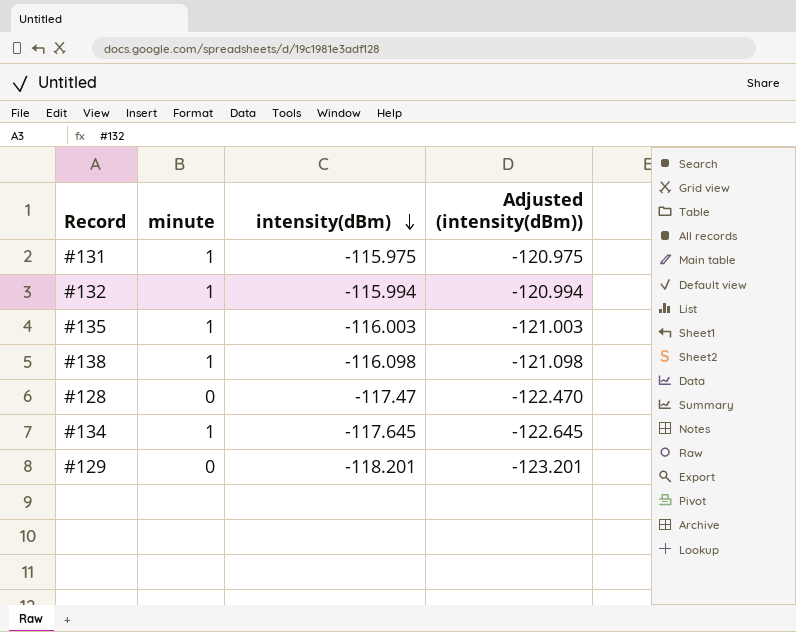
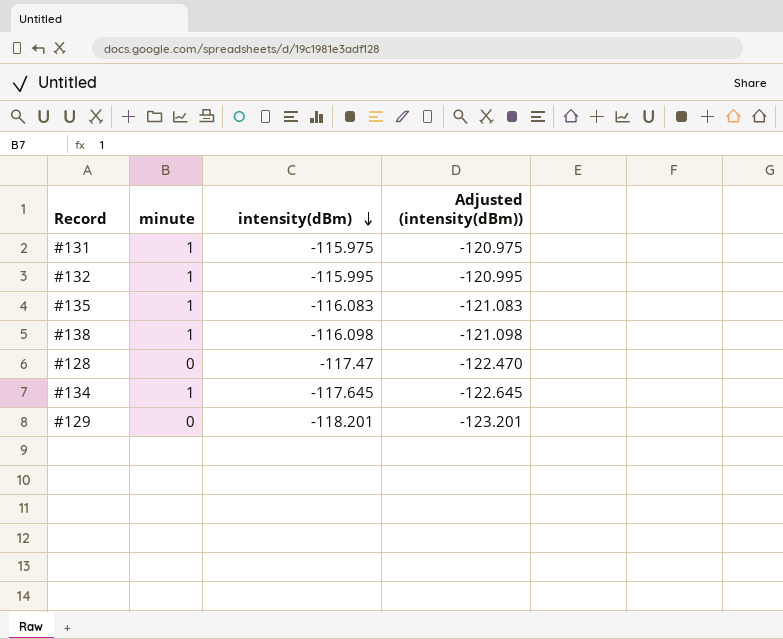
#132 | intensity(dBm): -115.994 -> -115.995
#132 | Adjusted (intensity(dBm)): -120.994 -> -120.995
#135 | intensity(dBm): -116.003 -> -116.083
#135 | Adjusted (intensity(dBm)): -121.003 -> -121.083

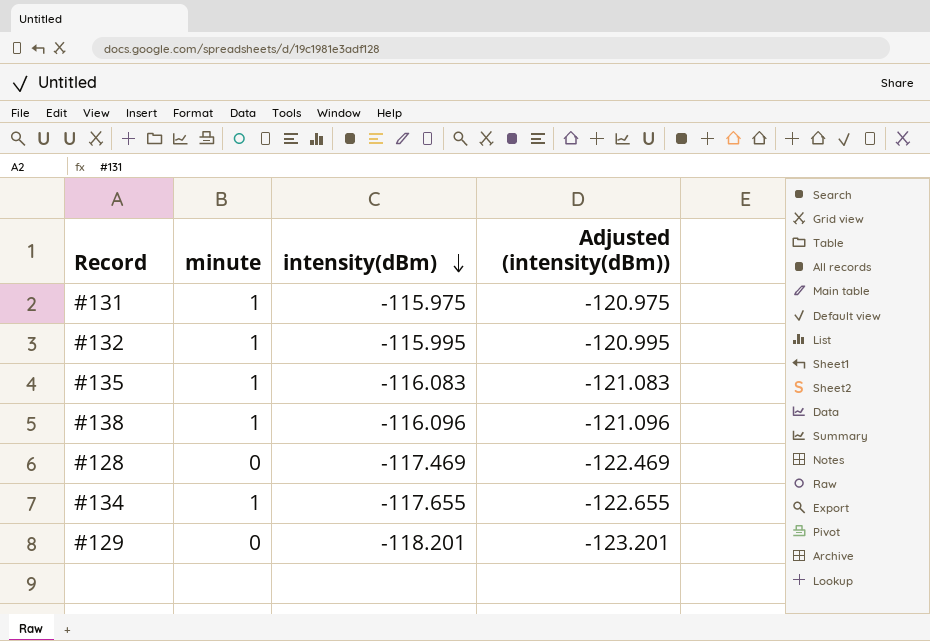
#138 | intensity(dBm): -116.098 -> -116.096
#138 | Adjusted (intensity(dBm)): -121.098 -> -121.096
#128 | intensity(dBm): -117.47 -> -117.469
#128 | Adjusted (intensity(dBm)): -122.470 -> -122.469
#134 | intensity(dBm): -117.645 -> -117.655
#134 | Adjusted (intensity(dBm)): -122.645 -> -122.655

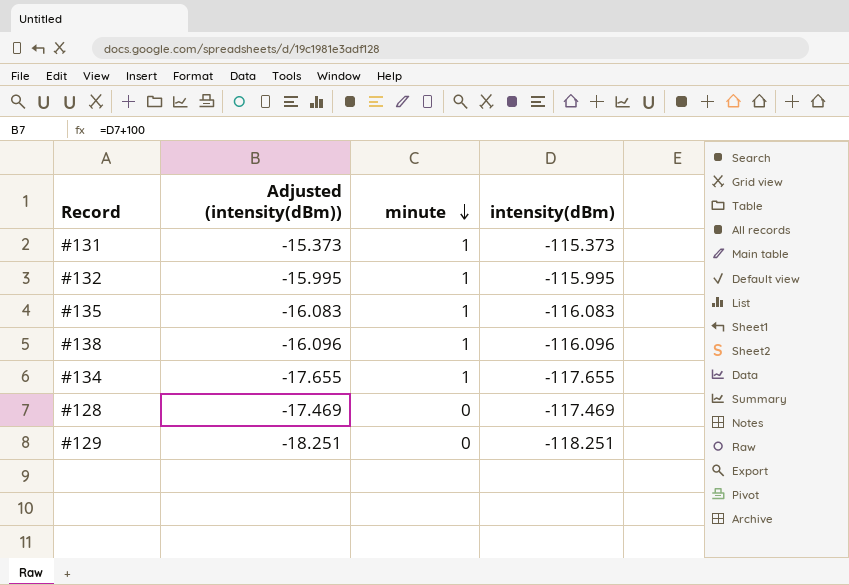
row order: intensity(dBm) descending -> minute descending
column Adjusted (intensity(dBm)) | formula: [intensity(dBm)] - 5 -> [intensity(dBm)] + 100
column Adjusted (intensity(dBm)) | position: 4 -> 2
#131 | intensity(dBm): -115.975 -> -115.373
#129 | intensity(dBm): -118.201 -> -118.251

